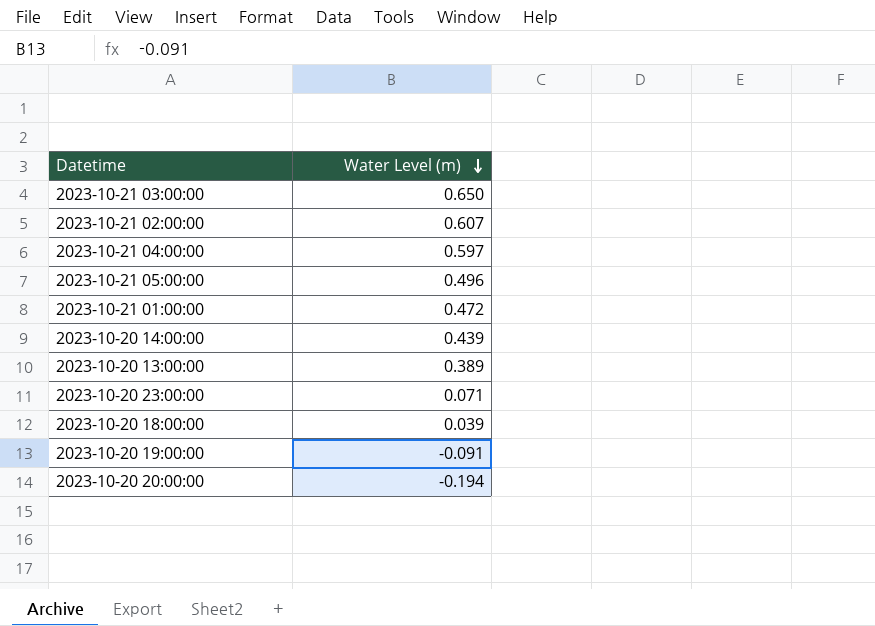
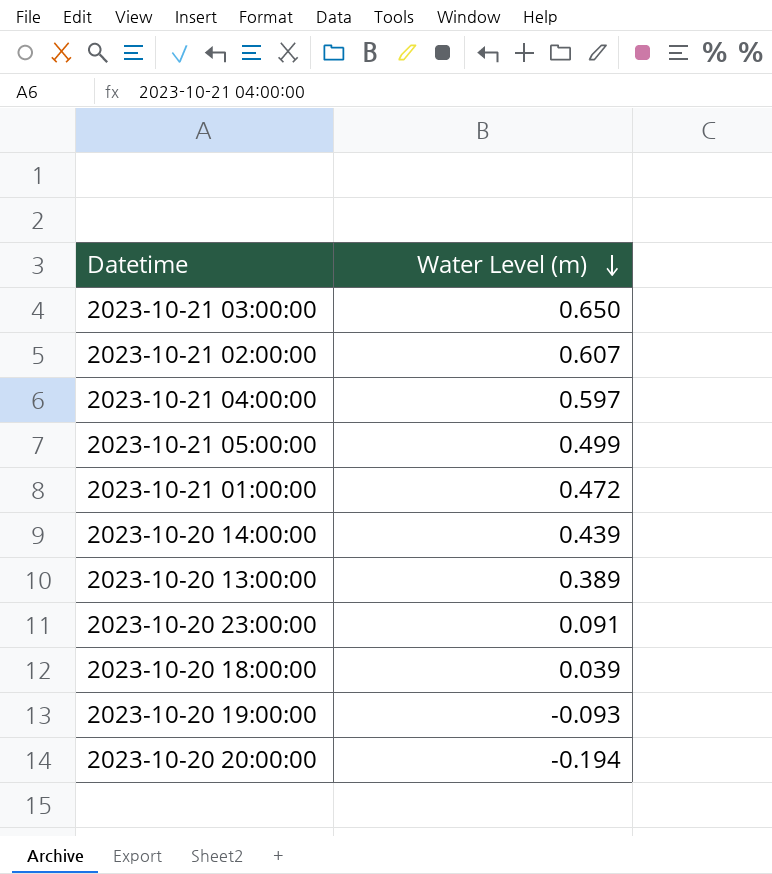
2023-10-21 05:00:00 | Water Level (m): 0.496 -> 0.499
2023-10-20 23:00:00 | Water Level (m): 0.071 -> 0.091
2023-10-20 19:00:00 | Water Level (m): -0.091 -> -0.093

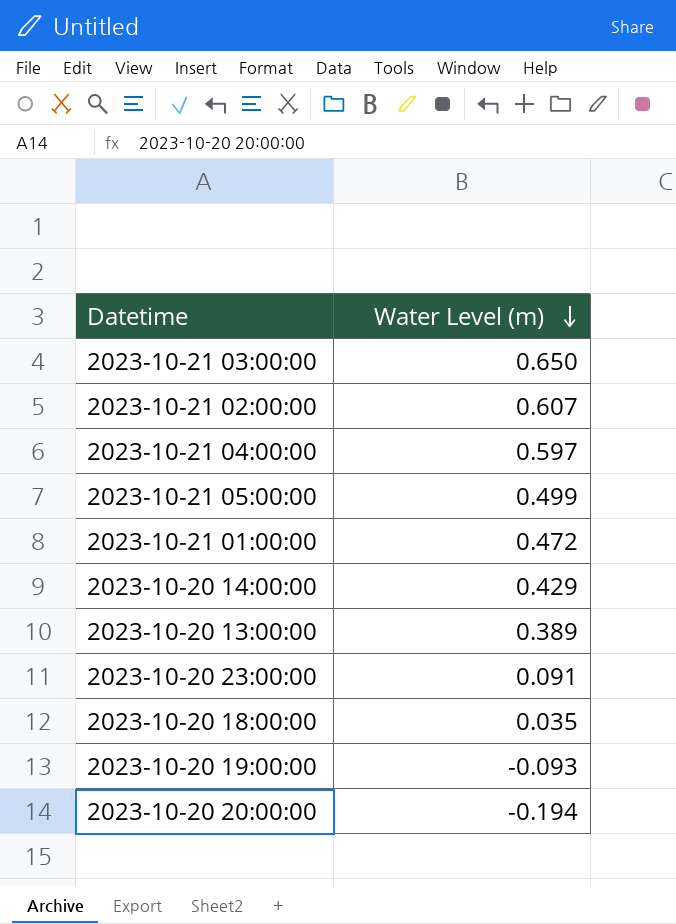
2023-10-20 14:00:00 | Water Level (m): 0.439 -> 0.429
2023-10-20 18:00:00 | Water Level (m): 0.039 -> 0.035

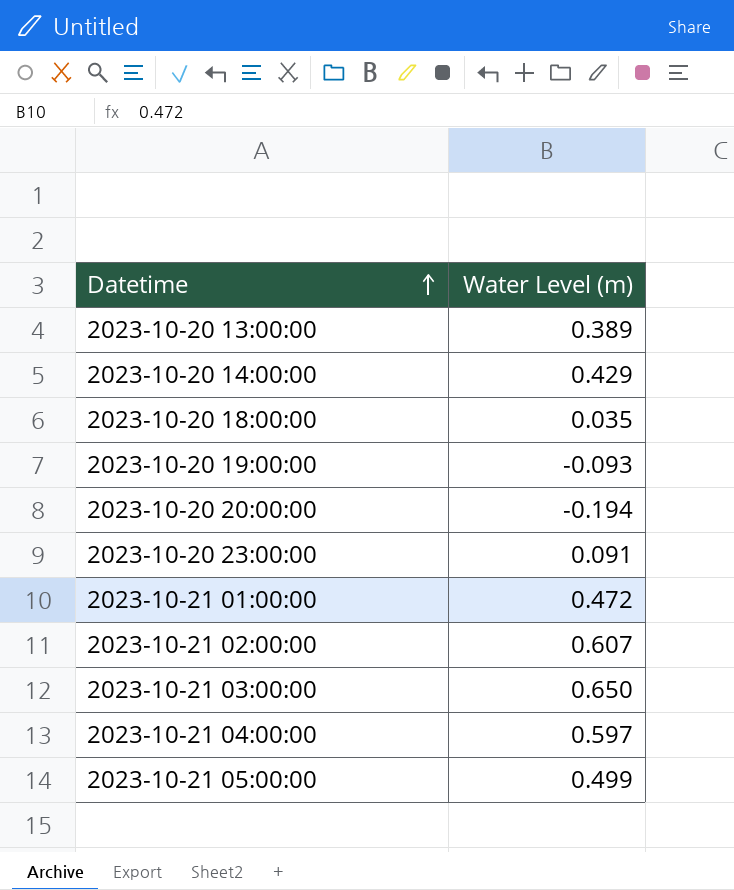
row order: Water Level (m) descending -> Datetime ascending

